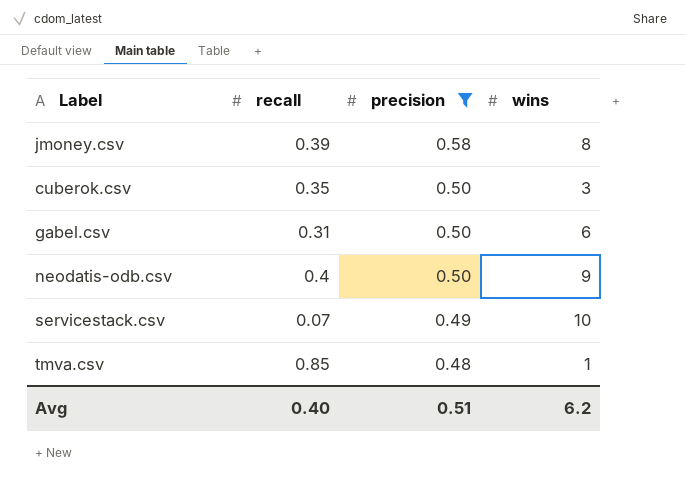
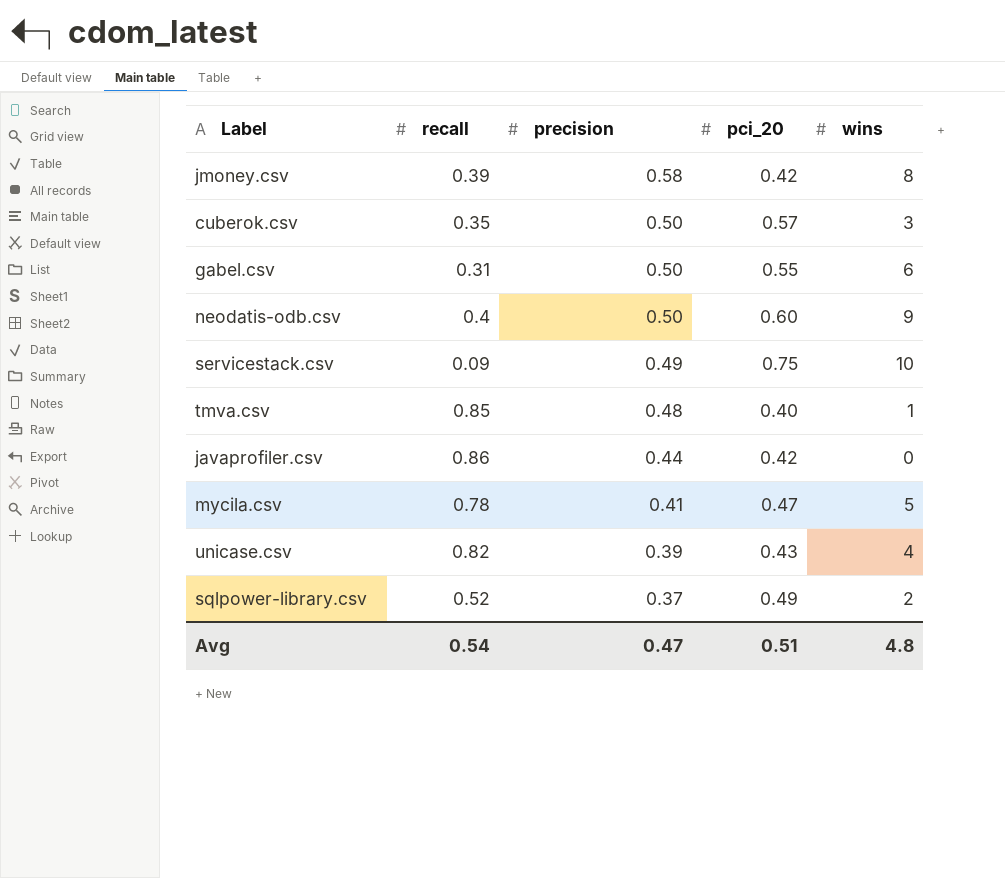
filter: precision >= 0.48 -> none
column pci_20 | position: none -> 4
servicestack.csv | recall: 0.07 -> 0.09
Avg | recall: 0.40 -> 0.54
Avg | precision: 0.51 -> 0.47
Avg | wins: 6.2 -> 4.8

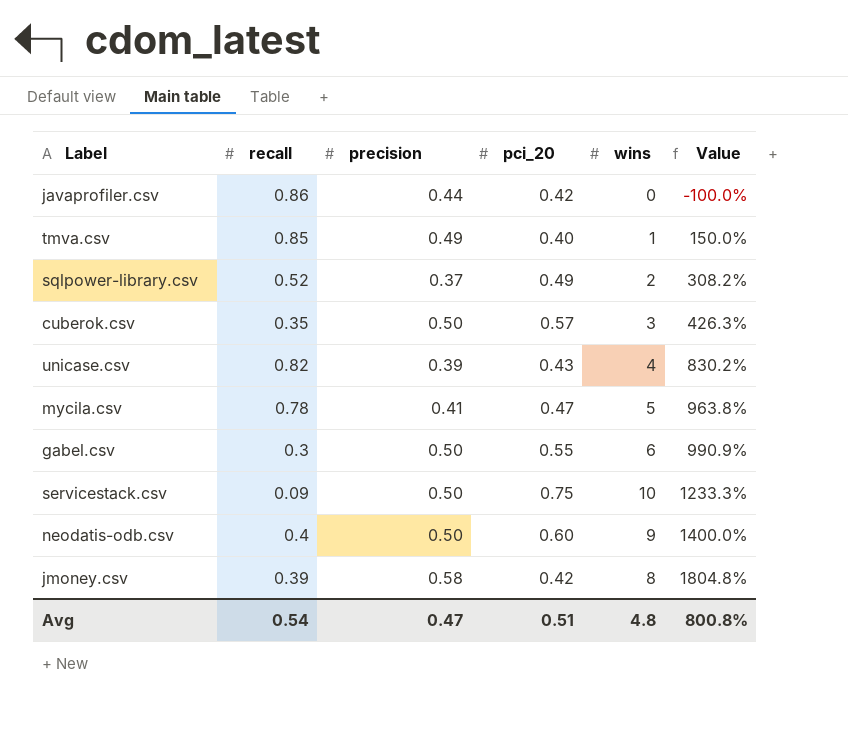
row order: precision descending -> Value ascending
column Value | formula: none -> ([wins] - [pci_20]) / [pci_20]
tmva.csv | precision: 0.48 -> 0.49
gabel.csv | recall: 0.31 -> 0.3
servicestack.csv | precision: 0.49 -> 0.50

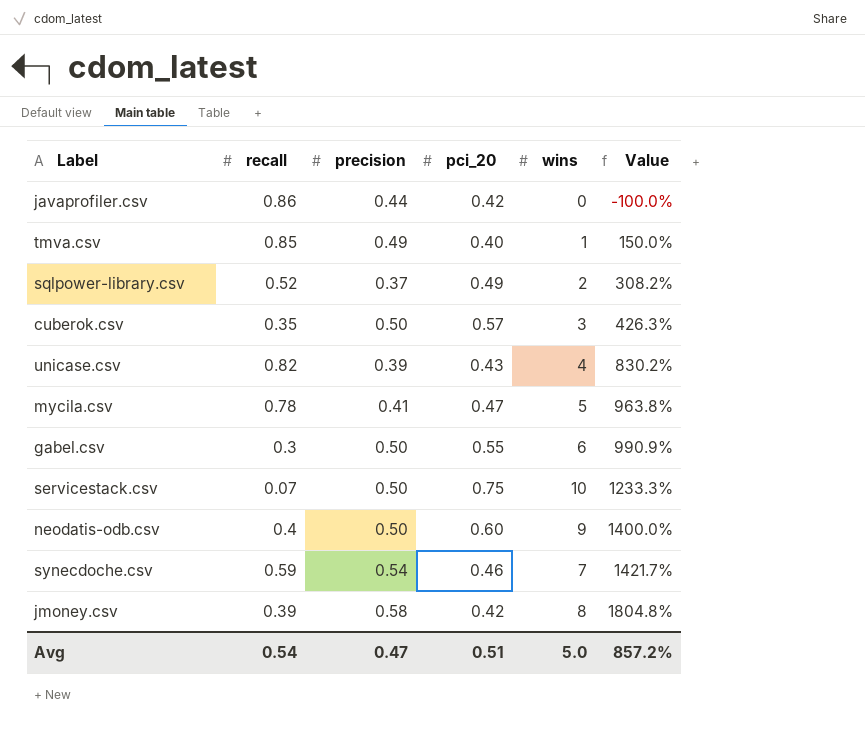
servicestack.csv | recall: 0.09 -> 0.07
row synecdoche.csv: none -> 0.59 | 0.54 | 0.46 | 7 | 1421.7%
Avg | wins: 4.8 -> 5.0
Avg | Value: 800.8% -> 857.2%

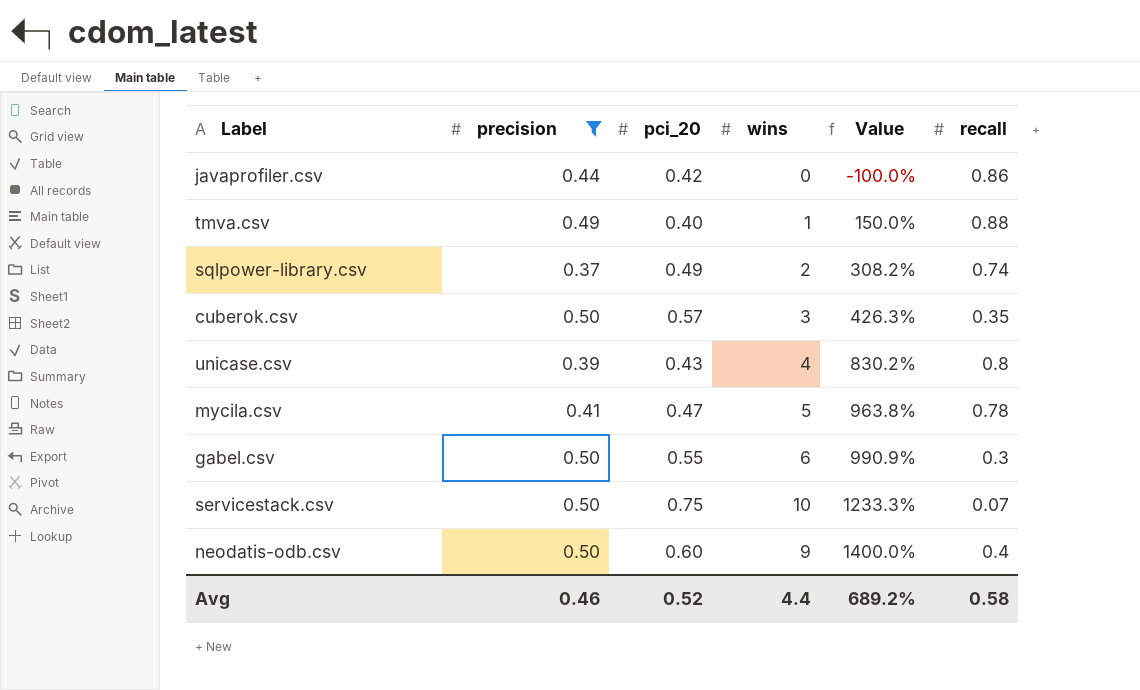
filter: none -> precision <= 0.50
column recall | position: 2 -> 6
tmva.csv | recall: 0.85 -> 0.88
sqlpower-library.csv | recall: 0.52 -> 0.74
unicase.csv | recall: 0.82 -> 0.8
Avg | precision: 0.47 -> 0.46
Avg | pci_20: 0.51 -> 0.52
Avg | wins: 5.0 -> 4.4
Avg | Value: 857.2% -> 689.2%
Avg | recall: 0.54 -> 0.58

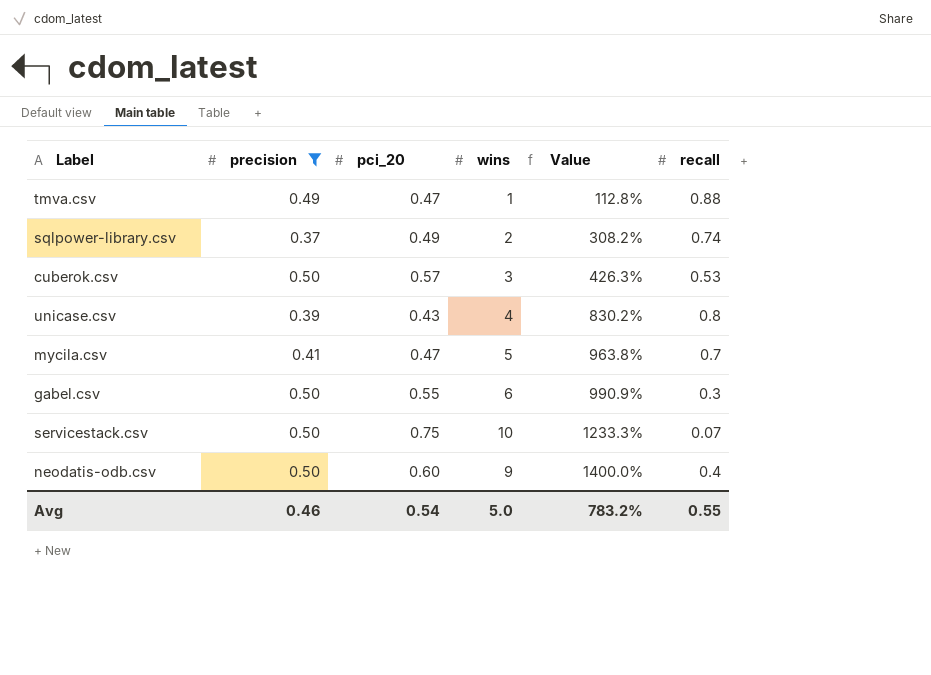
row javaprofiler.csv: 0.44 | 0.42 | 0 | -100.0% | 0.86 -> none
tmva.csv | pci_20: 0.40 -> 0.47
tmva.csv | Value: 150.0% -> 112.8%
cuberok.csv | recall: 0.35 -> 0.53
mycila.csv | recall: 0.78 -> 0.7
Avg | pci_20: 0.52 -> 0.54
Avg | wins: 4.4 -> 5.0
Avg | Value: 689.2% -> 783.2%
Avg | recall: 0.58 -> 0.55

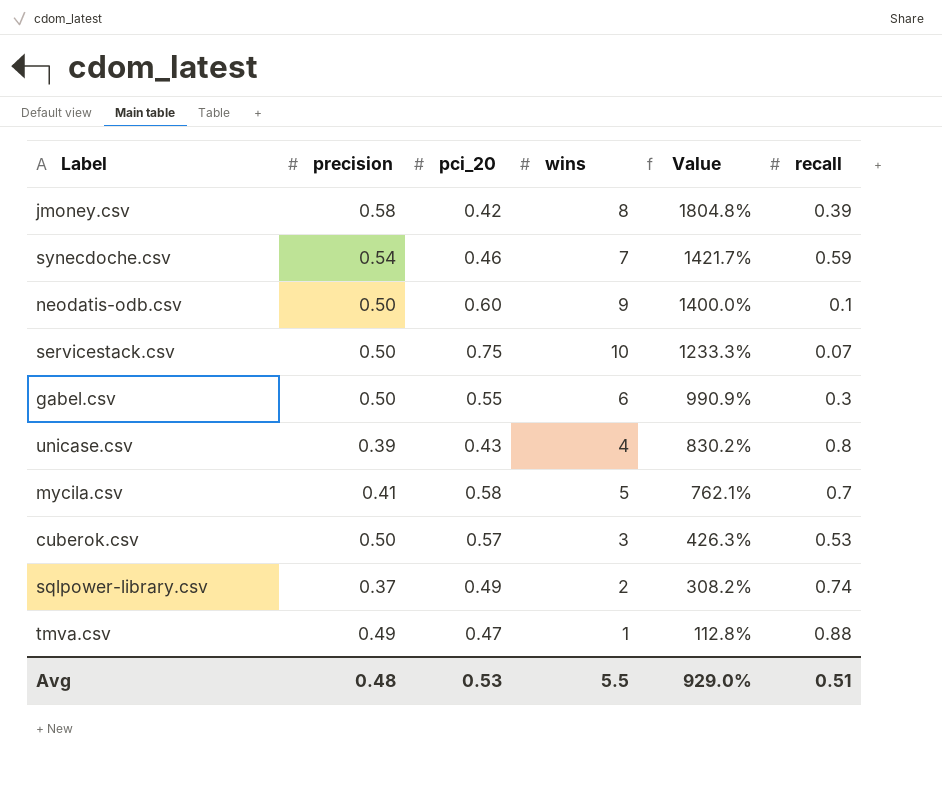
filter: precision <= 0.50 -> none
row order: Value ascending -> Value descending
neodatis-odb.csv | recall: 0.4 -> 0.1
mycila.csv | pci_20: 0.47 -> 0.58
mycila.csv | Value: 963.8% -> 762.1%
Avg | precision: 0.46 -> 0.48
Avg | pci_20: 0.54 -> 0.53
Avg | wins: 5.0 -> 5.5
Avg | Value: 783.2% -> 929.0%
Avg | recall: 0.55 -> 0.51

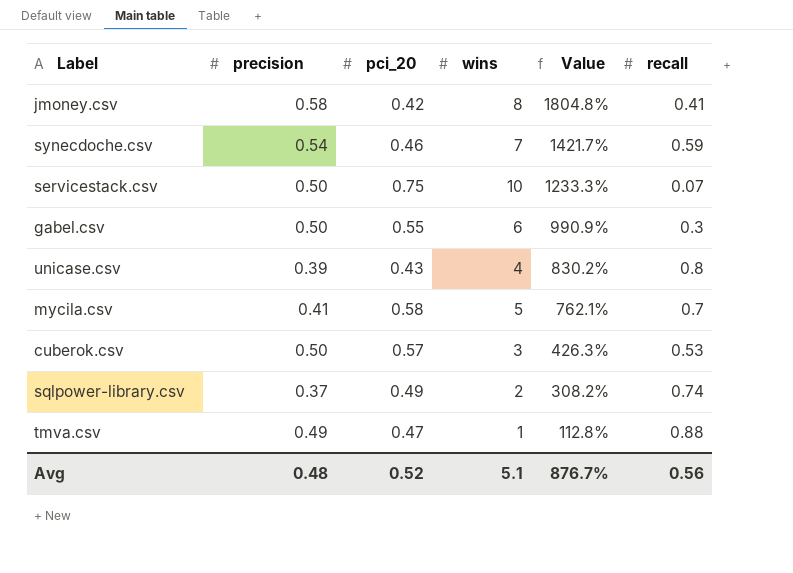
row neodatis-odb.csv: 0.50 | 0.60 | 9 | 1400.0% | 0.1 -> none
jmoney.csv | recall: 0.39 -> 0.41
Avg | pci_20: 0.53 -> 0.52
Avg | wins: 5.5 -> 5.1
Avg | Value: 929.0% -> 876.7%
Avg | recall: 0.51 -> 0.56

